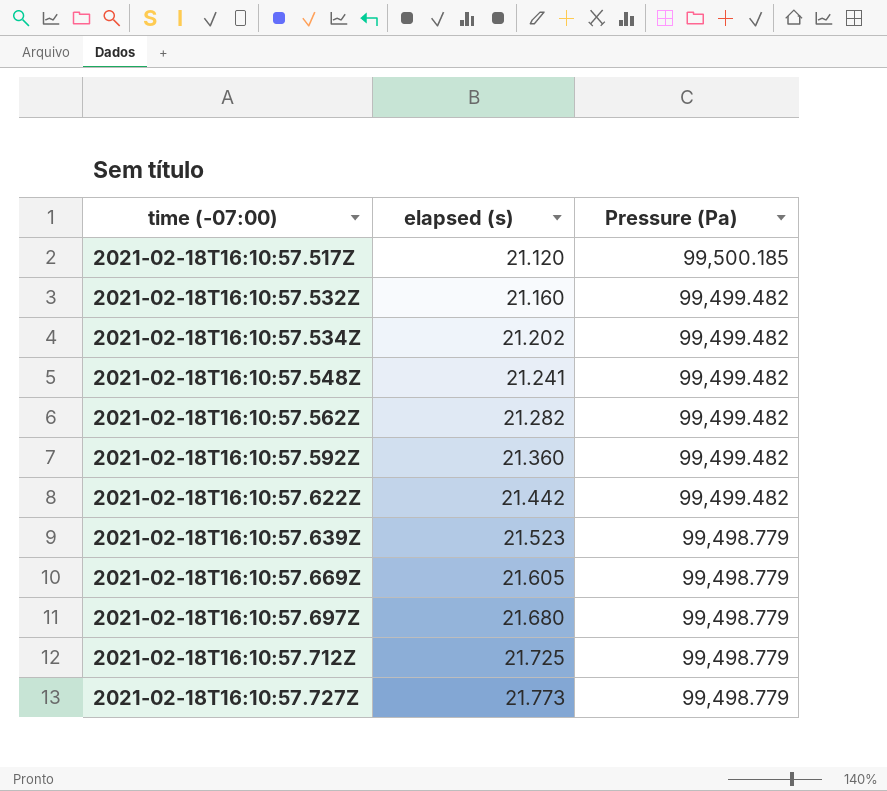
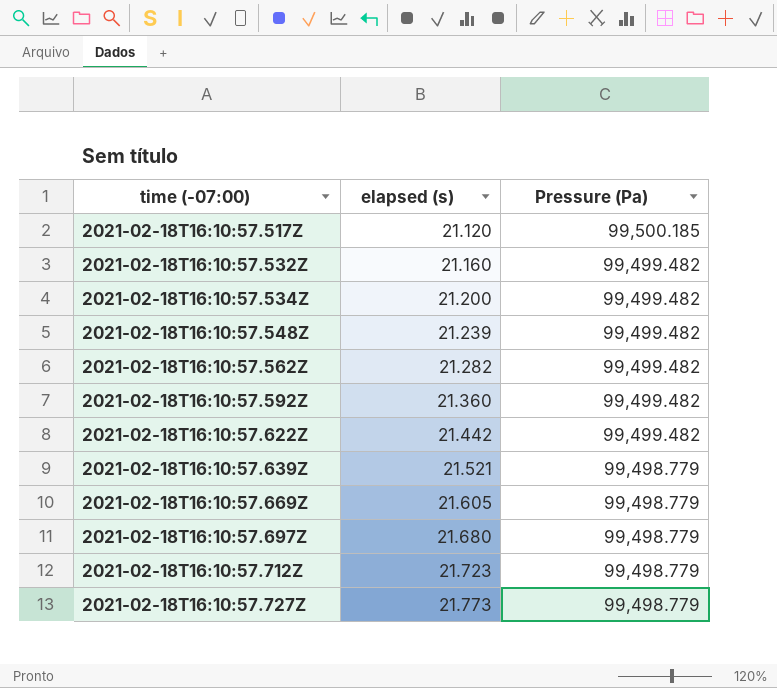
2021-02-18T16:10:57.534Z | elapsed (s): 21.202 -> 21.200
2021-02-18T16:10:57.548Z | elapsed (s): 21.241 -> 21.239
2021-02-18T16:10:57.639Z | elapsed (s): 21.523 -> 21.521
2021-02-18T16:10:57.712Z | elapsed (s): 21.725 -> 21.723

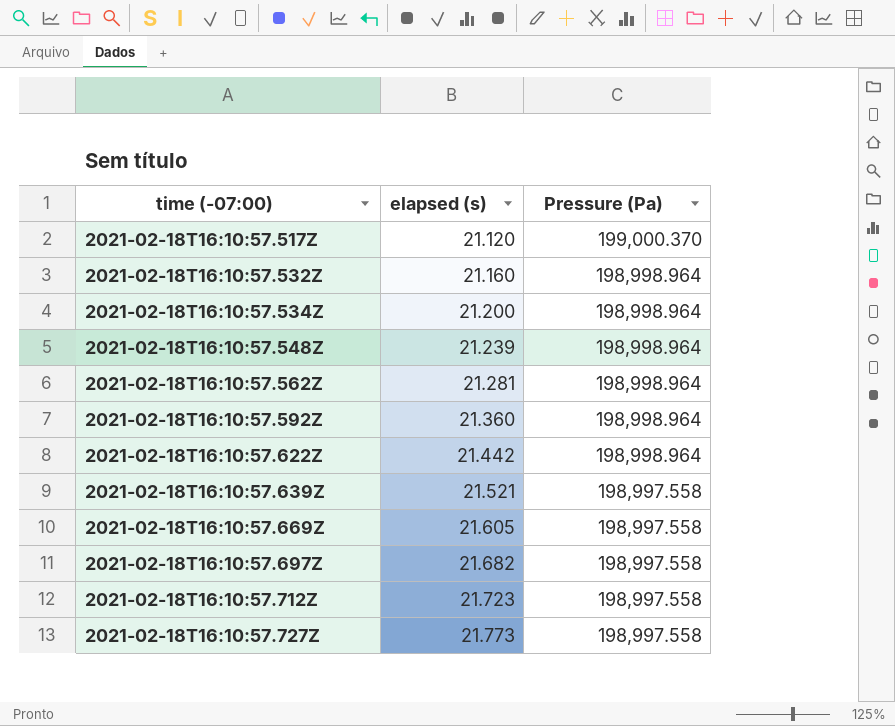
2021-02-18T16:10:57.517Z | Pressure (Pa): 99,500.185 -> 199,000.370
2021-02-18T16:10:57.532Z | Pressure (Pa): 99,499.482 -> 198,998.964
2021-02-18T16:10:57.534Z | Pressure (Pa): 99,499.482 -> 198,998.964
2021-02-18T16:10:57.548Z | Pressure (Pa): 99,499.482 -> 198,998.964
2021-02-18T16:10:57.562Z | elapsed (s): 21.282 -> 21.281
2021-02-18T16:10:57.562Z | Pressure (Pa): 99,499.482 -> 198,998.964
2021-02-18T16:10:57.592Z | Pressure (Pa): 99,499.482 -> 198,998.964
2021-02-18T16:10:57.622Z | Pressure (Pa): 99,499.482 -> 198,998.964
2021-02-18T16:10:57.639Z | Pressure (Pa): 99,498.779 -> 198,997.558
2021-02-18T16:10:57.669Z | Pressure (Pa): 99,498.779 -> 198,997.558
2021-02-18T16:10:57.697Z | elapsed (s): 21.680 -> 21.682
2021-02-18T16:10:57.697Z | Pressure (Pa): 99,498.779 -> 198,997.558
2021-02-18T16:10:57.712Z | Pressure (Pa): 99,498.779 -> 198,997.558
2021-02-18T16:10:57.727Z | Pressure (Pa): 99,498.779 -> 198,997.558

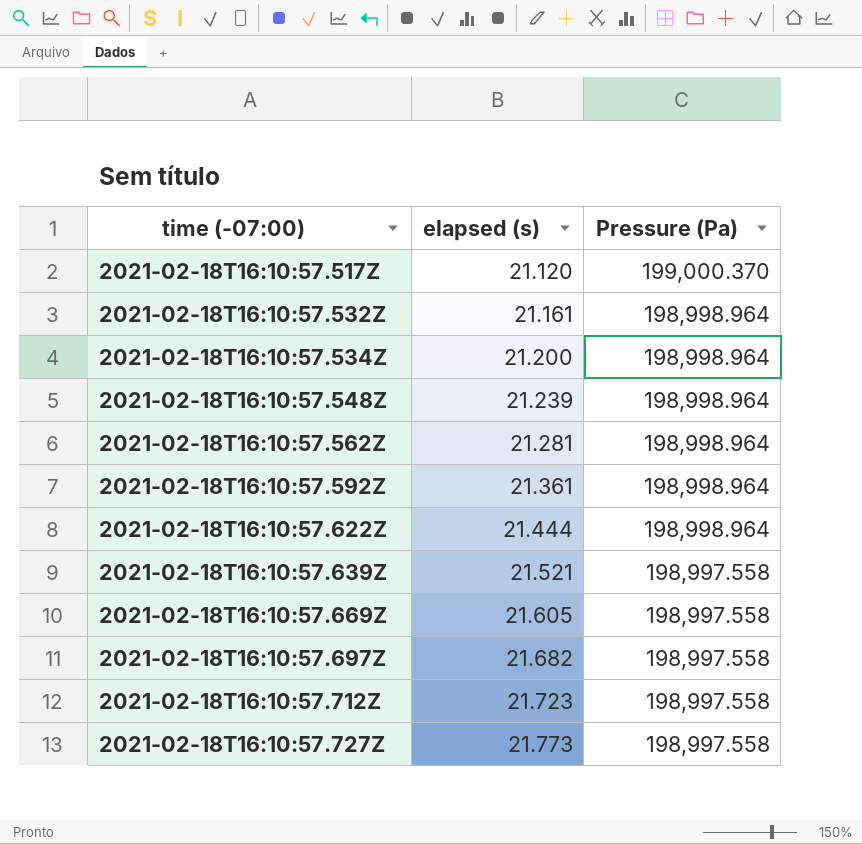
2021-02-18T16:10:57.532Z | elapsed (s): 21.160 -> 21.161
2021-02-18T16:10:57.592Z | elapsed (s): 21.360 -> 21.361
2021-02-18T16:10:57.622Z | elapsed (s): 21.442 -> 21.444

